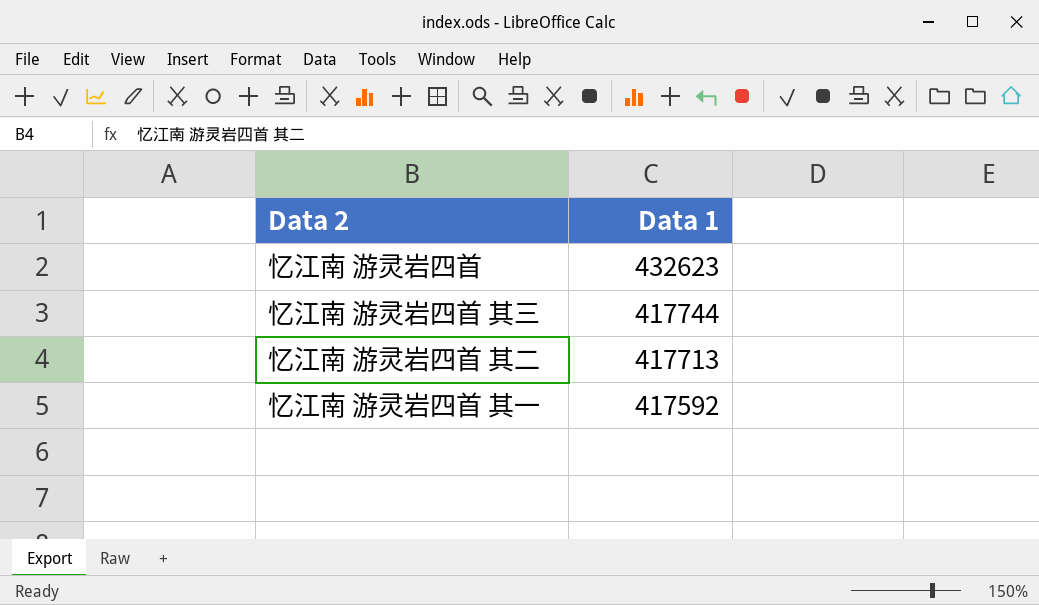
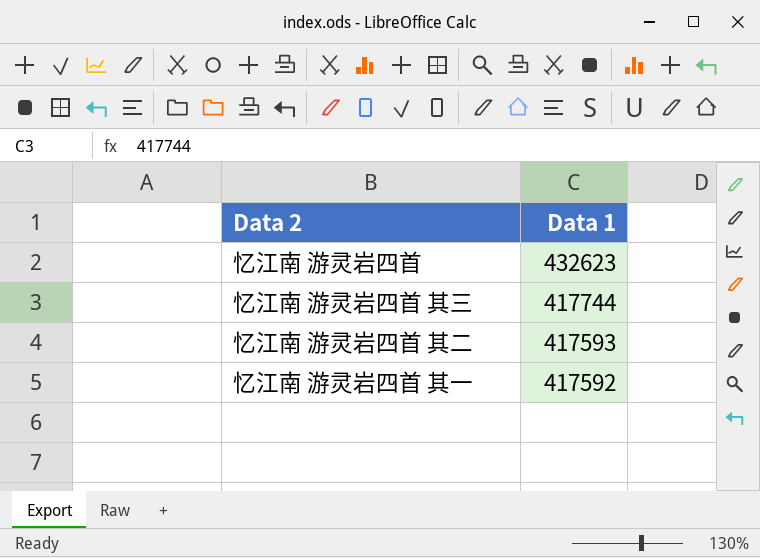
忆江南 游灵岩四首 其二 | Data 1: 417713 -> 417593

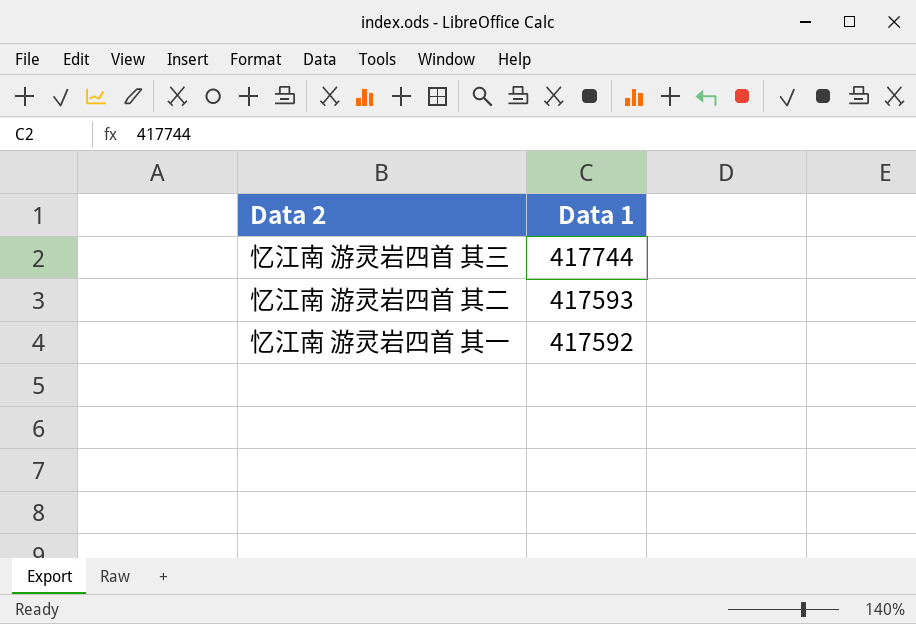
row 忆江南 游灵岩四首: 432623 -> none

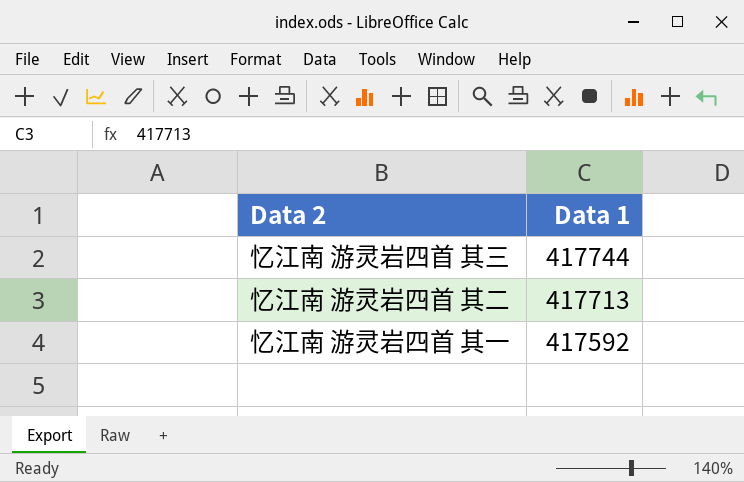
忆江南 游灵岩四首 其二 | Data 1: 417593 -> 417713

